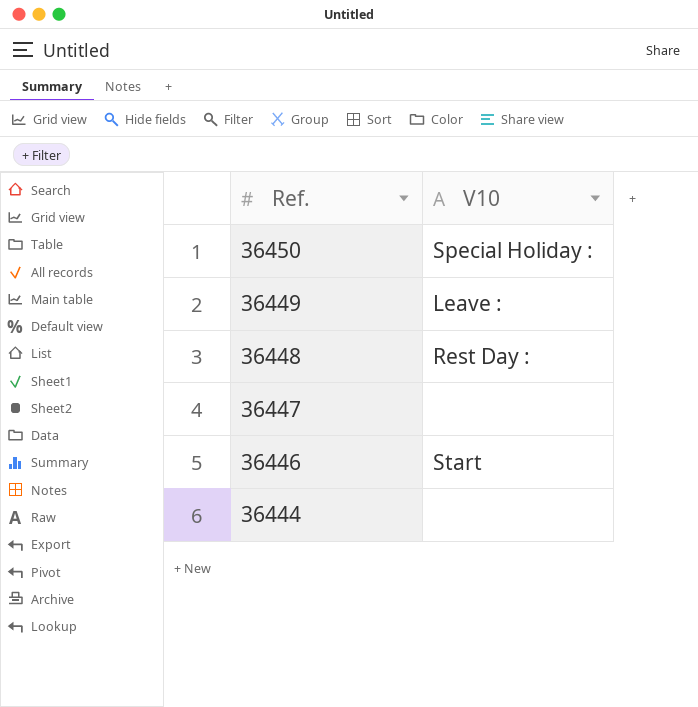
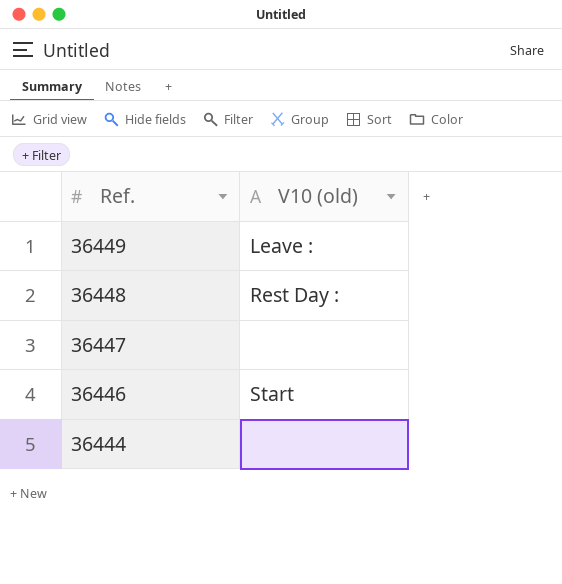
column name: V10 -> V10 (old)
row 36450: Special Holiday : -> none

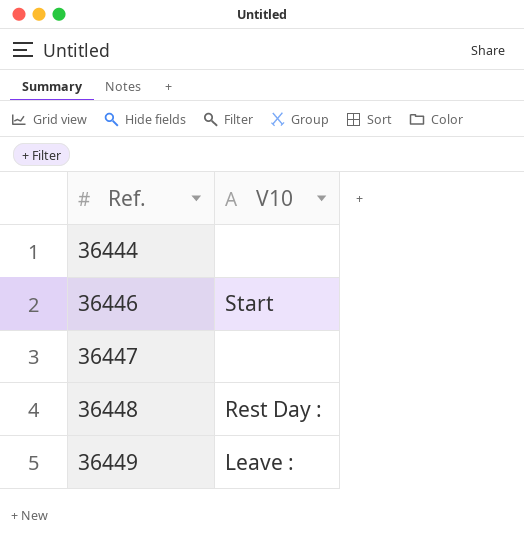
row order: Ref. descending -> Ref. ascending
column name: V10 (old) -> V10

